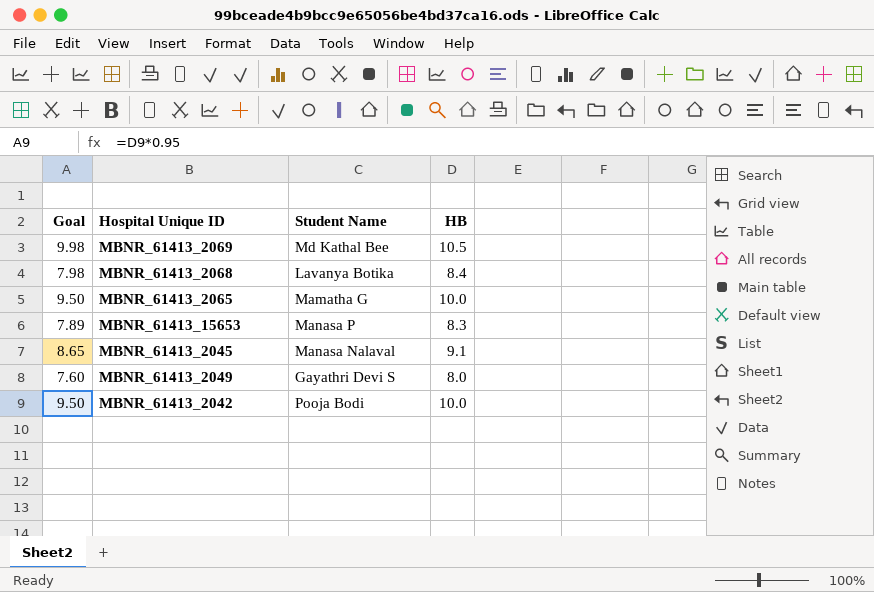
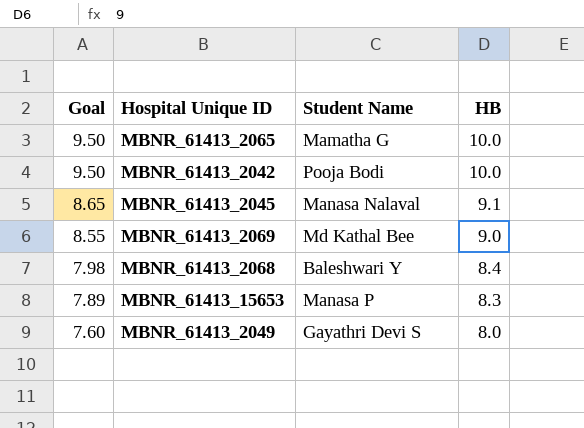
row order: none -> Goal descending
MBNR_61413_2069 | Goal: 9.98 -> 8.55
MBNR_61413_2069 | HB: 10.5 -> 9.0
MBNR_61413_2068 | Student Name: Lavanya Botika -> Baleshwari Y

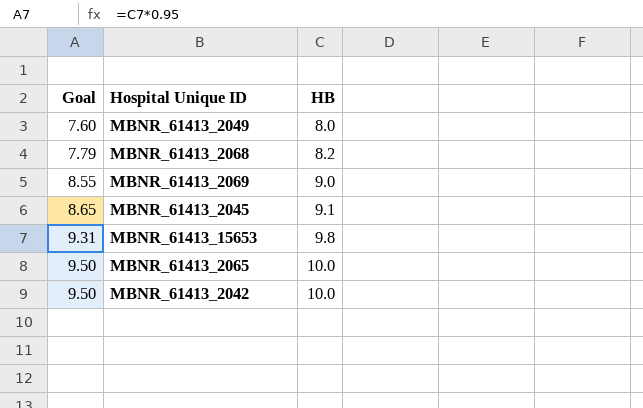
row order: Goal descending -> Goal ascending
column Student Name | position: 3 -> none
MBNR_61413_2068 | Goal: 7.98 -> 7.79
MBNR_61413_2068 | HB: 8.4 -> 8.2
MBNR_61413_15653 | Goal: 7.89 -> 9.31
MBNR_61413_15653 | HB: 8.3 -> 9.8

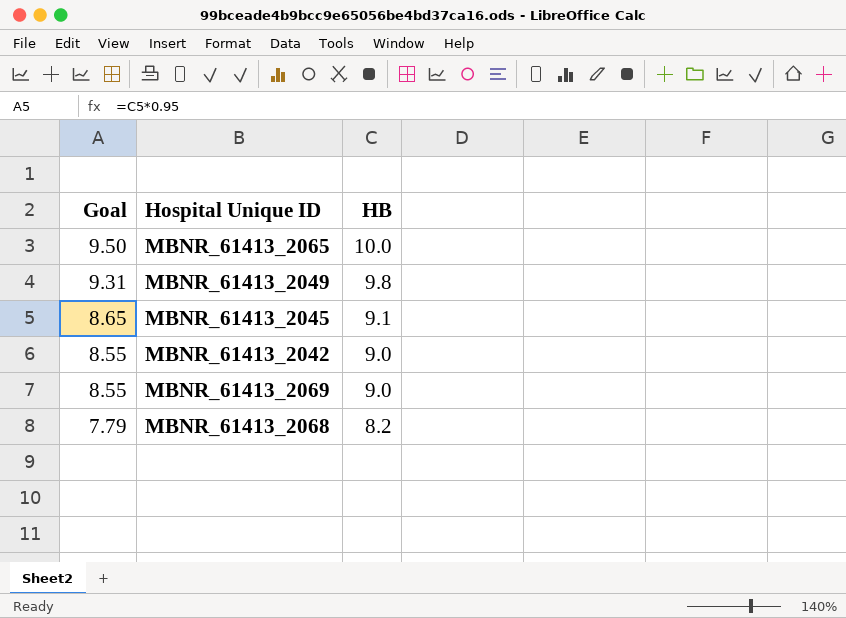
row order: Goal ascending -> Goal descending
row MBNR_61413_15653: 9.31 | 9.8 -> none
MBNR_61413_2049 | Goal: 7.60 -> 9.31
MBNR_61413_2049 | HB: 8.0 -> 9.8
MBNR_61413_2042 | Goal: 9.50 -> 8.55
MBNR_61413_2042 | HB: 10.0 -> 9.0

